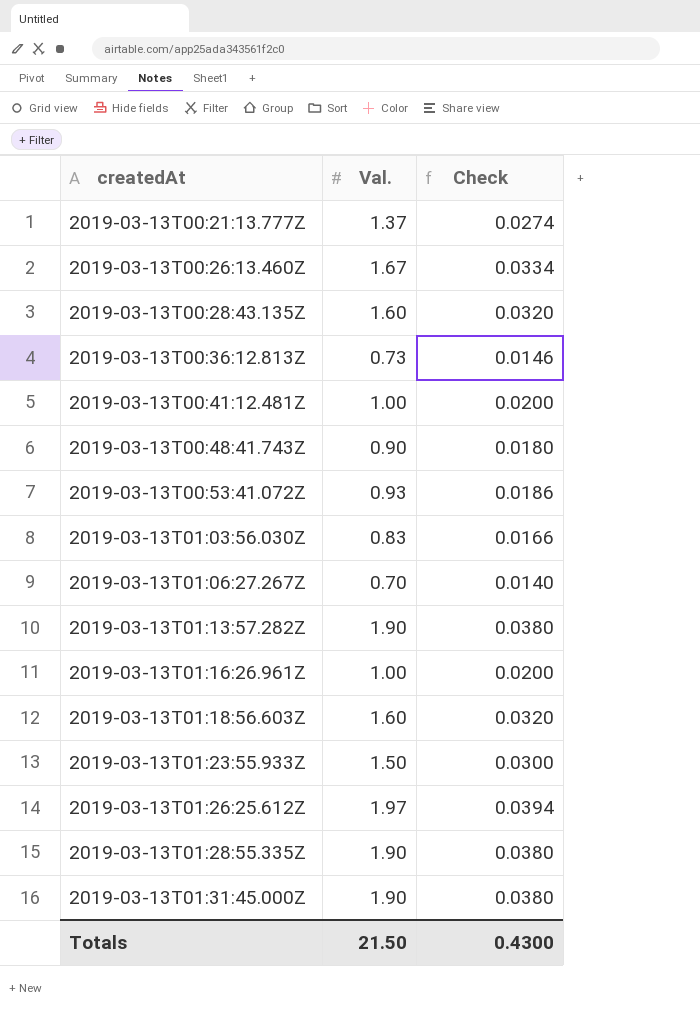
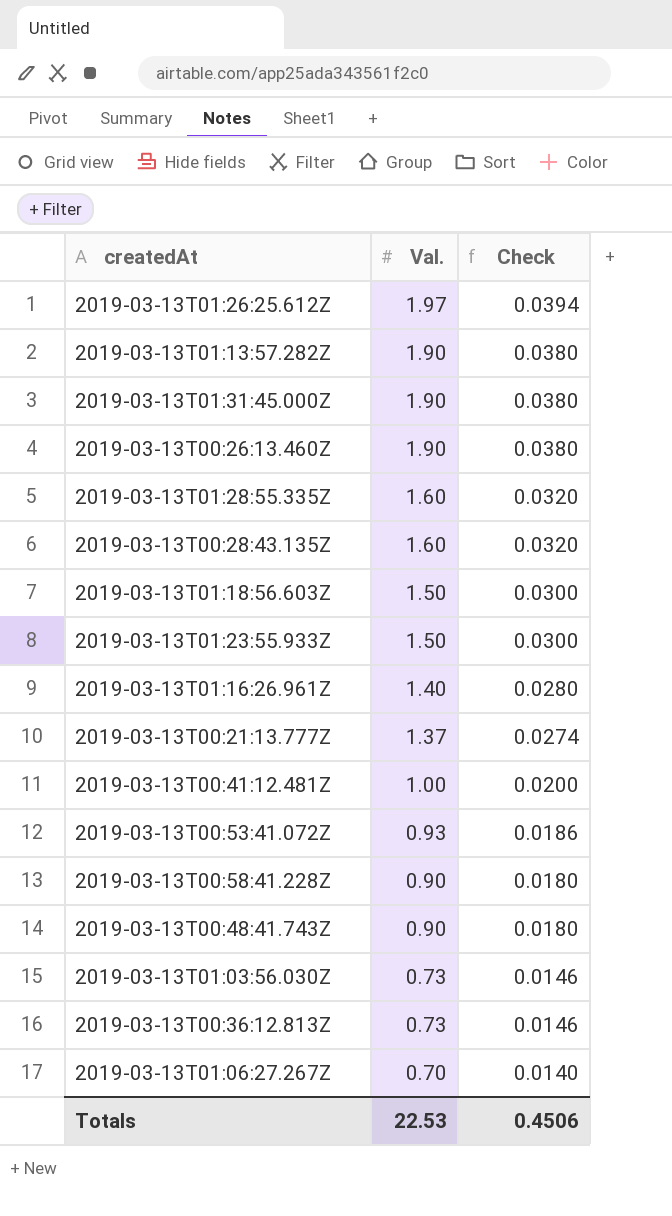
row order: createdAt ascending -> Val. descending
2019-03-13T00:26:13.460Z | Val.: 1.67 -> 1.90
2019-03-13T00:26:13.460Z | Check: 0.0334 -> 0.0380
2019-03-13T01:28:55.335Z | Val.: 1.90 -> 1.60
2019-03-13T01:28:55.335Z | Check: 0.0380 -> 0.0320
2019-03-13T01:18:56.603Z | Val.: 1.60 -> 1.50
2019-03-13T01:18:56.603Z | Check: 0.0320 -> 0.0300
2019-03-13T01:16:26.961Z | Val.: 1.00 -> 1.40
2019-03-13T01:16:26.961Z | Check: 0.0200 -> 0.0280
row 2019-03-13T00:58:41.228Z: none -> 0.90 | 0.0180
2019-03-13T01:03:56.030Z | Val.: 0.83 -> 0.73
2019-03-13T01:03:56.030Z | Check: 0.0166 -> 0.0146
Totals | Val.: 21.50 -> 22.53
Totals | Check: 0.4300 -> 0.4506

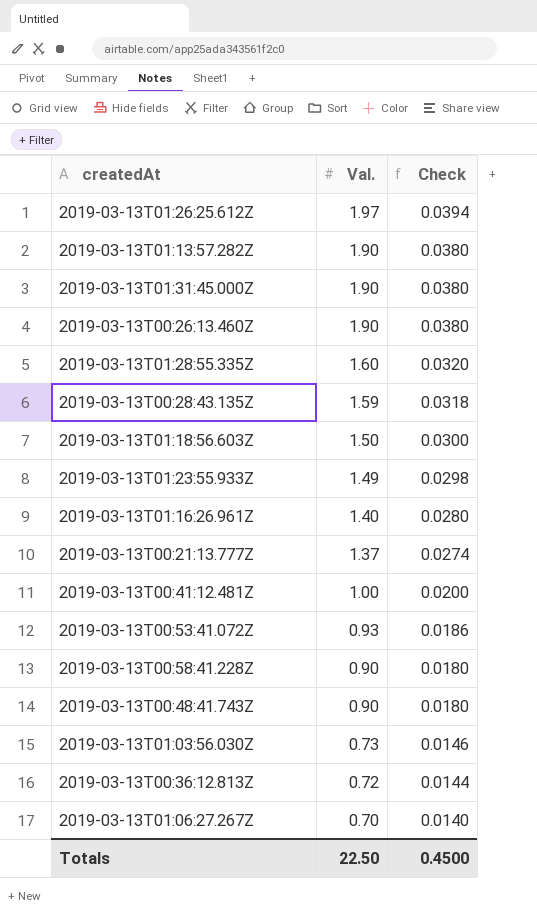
2019-03-13T00:28:43.135Z | Val.: 1.60 -> 1.59
2019-03-13T00:28:43.135Z | Check: 0.0320 -> 0.0318
2019-03-13T01:23:55.933Z | Val.: 1.50 -> 1.49
2019-03-13T01:23:55.933Z | Check: 0.0300 -> 0.0298
2019-03-13T00:36:12.813Z | Val.: 0.73 -> 0.72
2019-03-13T00:36:12.813Z | Check: 0.0146 -> 0.0144
Totals | Val.: 22.53 -> 22.50
Totals | Check: 0.4506 -> 0.4500

